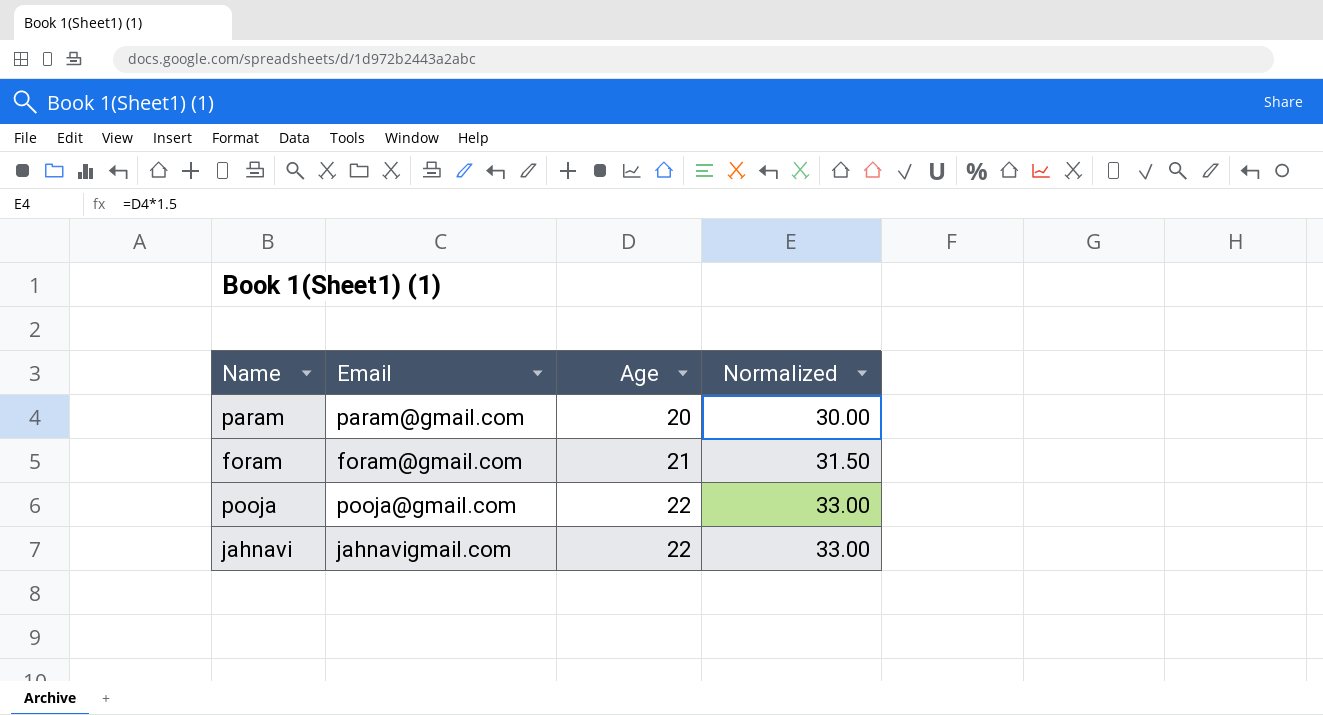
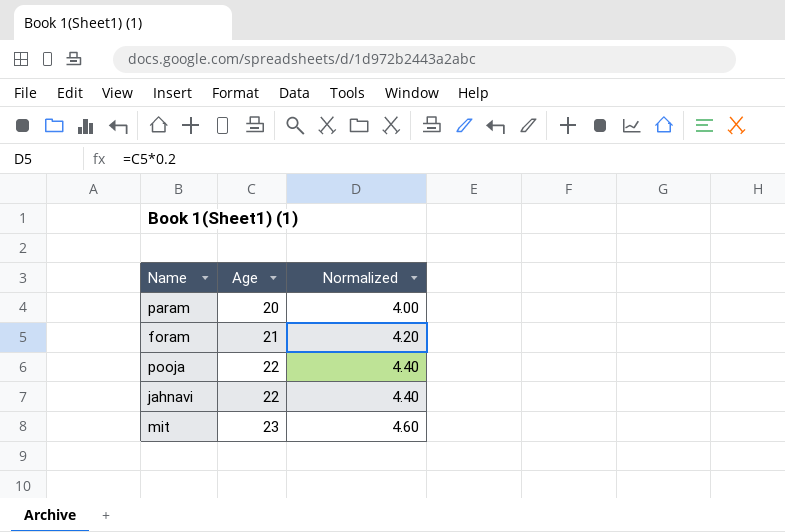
column Email | position: 2 -> none
column Normalized | formula: [Age] * 1.5 -> [Age] * 0.2
row mit: none -> 23 | 4.60

